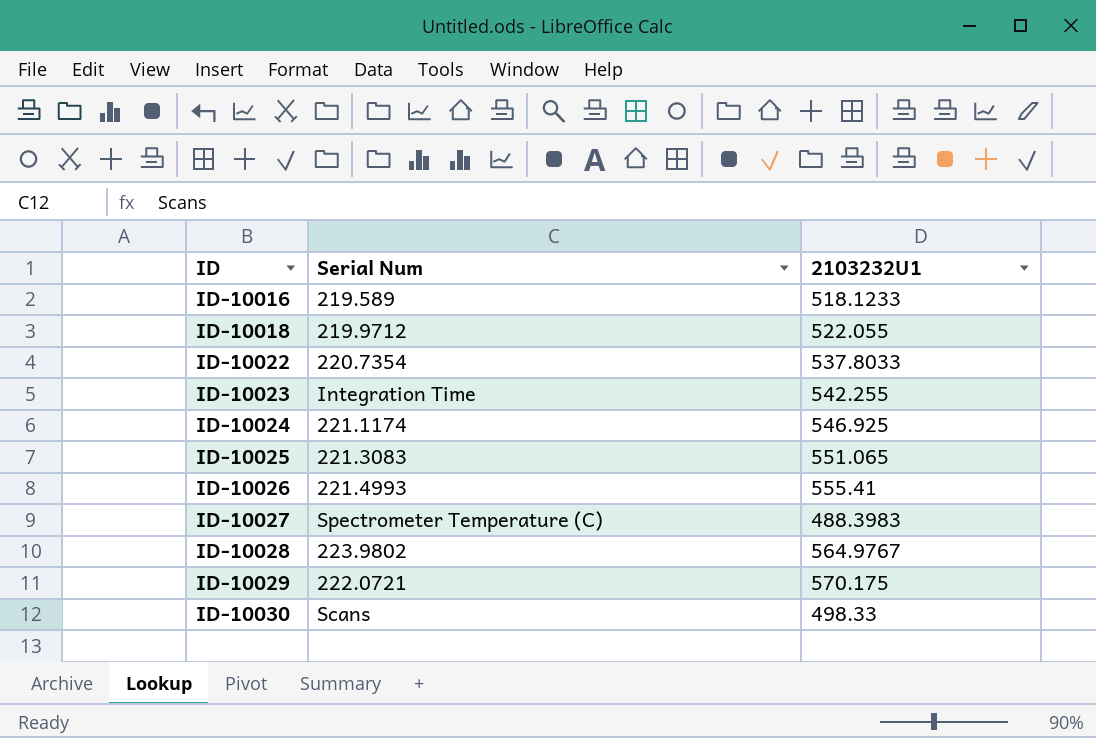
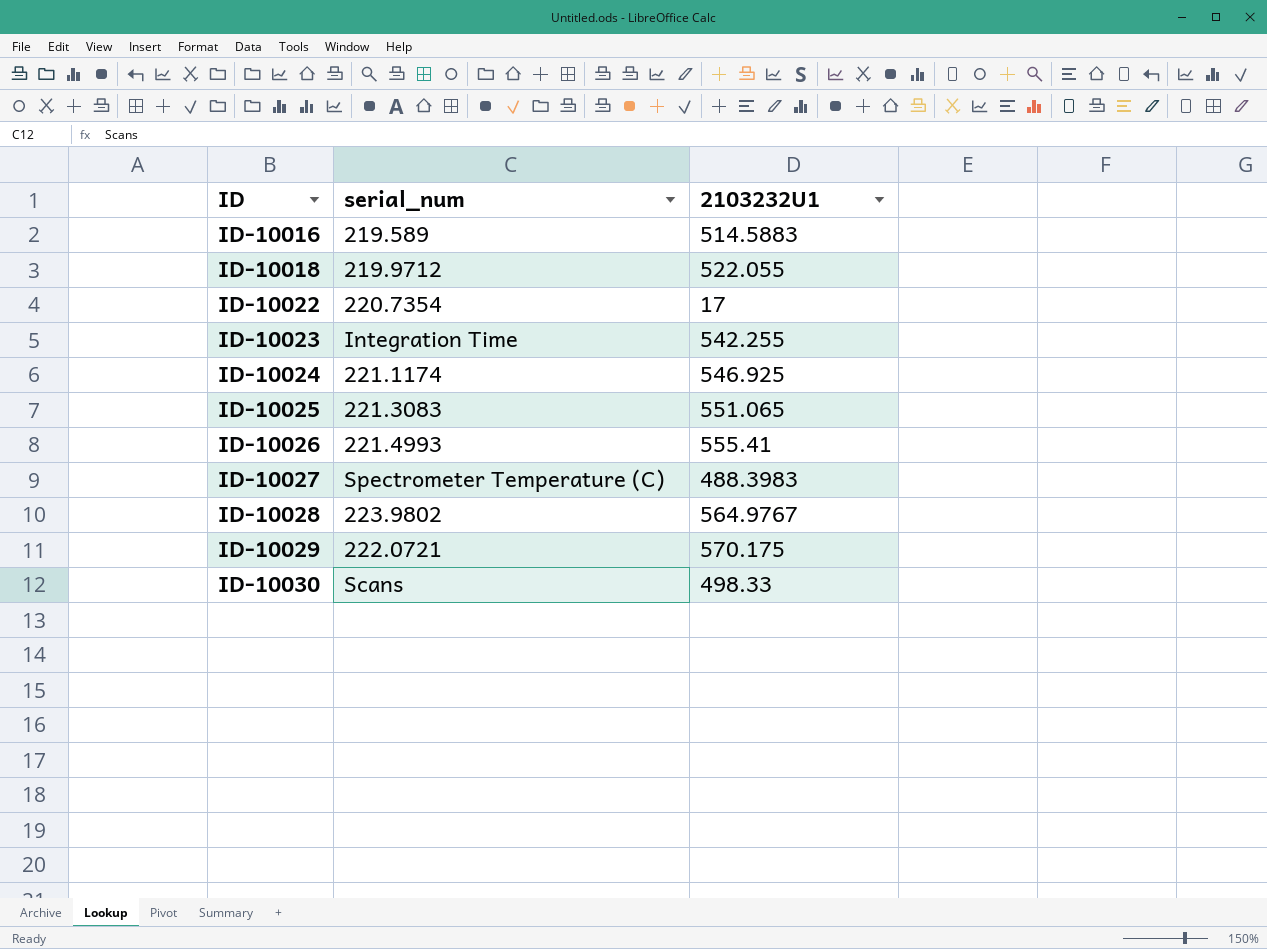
column name: Serial Num -> serial_num
ID-10016 | 2103232U1: 518.1233 -> 514.5883
ID-10022 | 2103232U1: 537.8033 -> 17

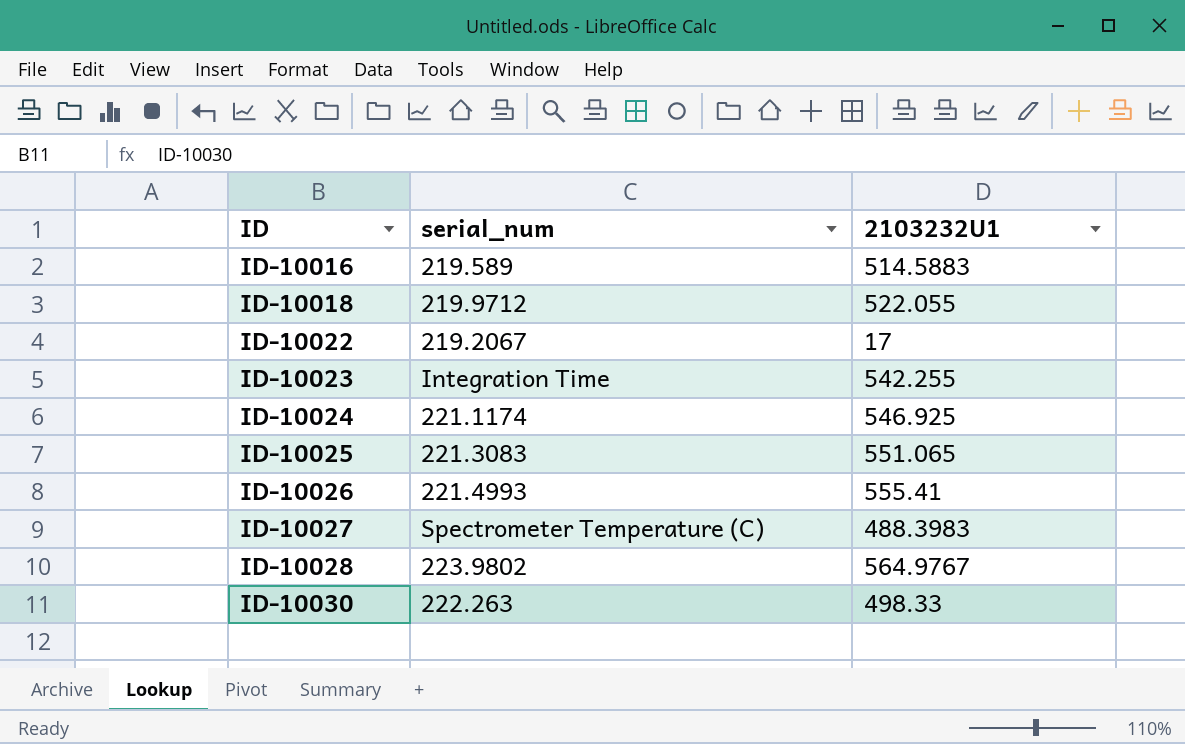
row ID-10029: 222.0721 | 570.175 -> none
ID-10022 | serial_num: 220.7354 -> 219.2067
ID-10030 | serial_num: Scans -> 222.263

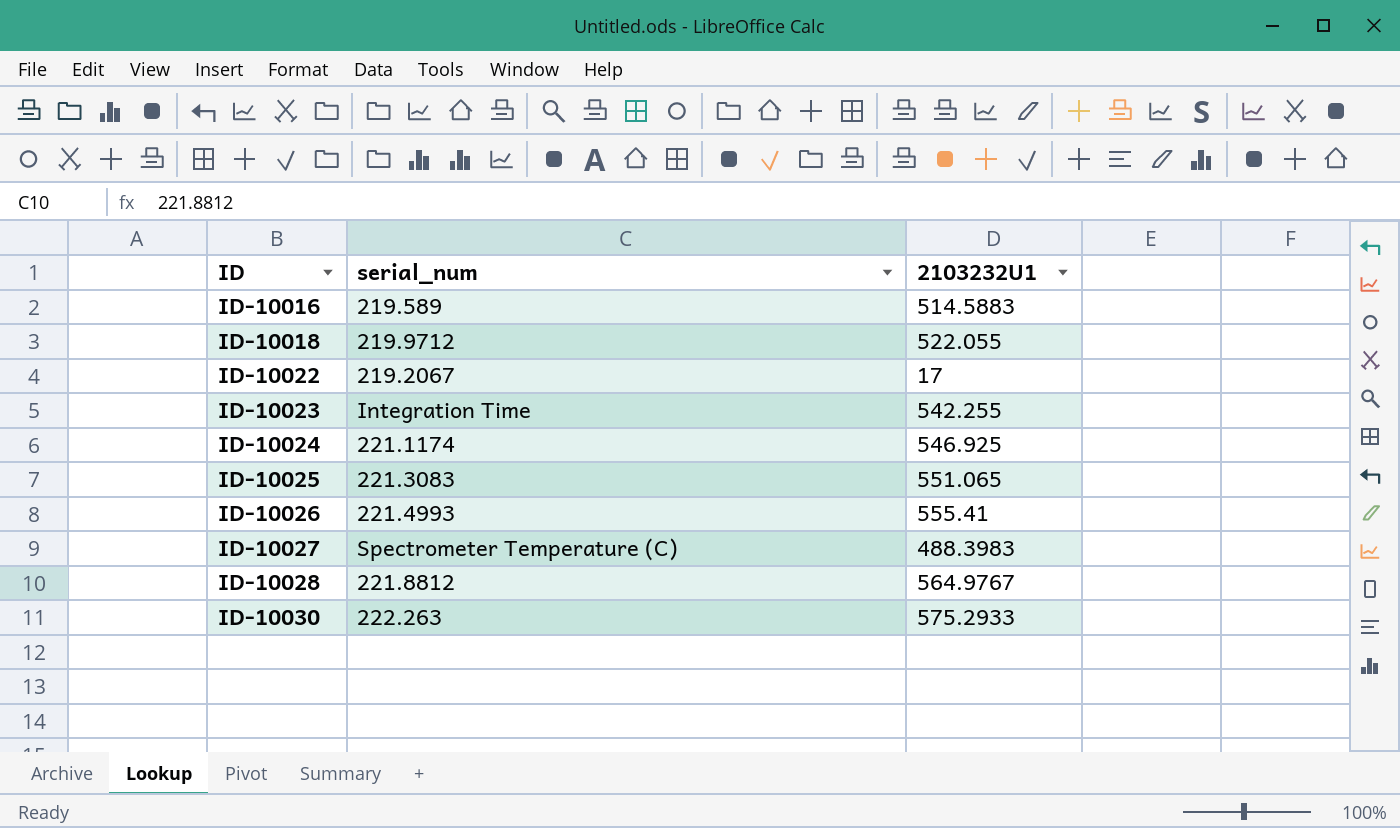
ID-10028 | serial_num: 223.9802 -> 221.8812
ID-10030 | 2103232U1: 498.33 -> 575.2933

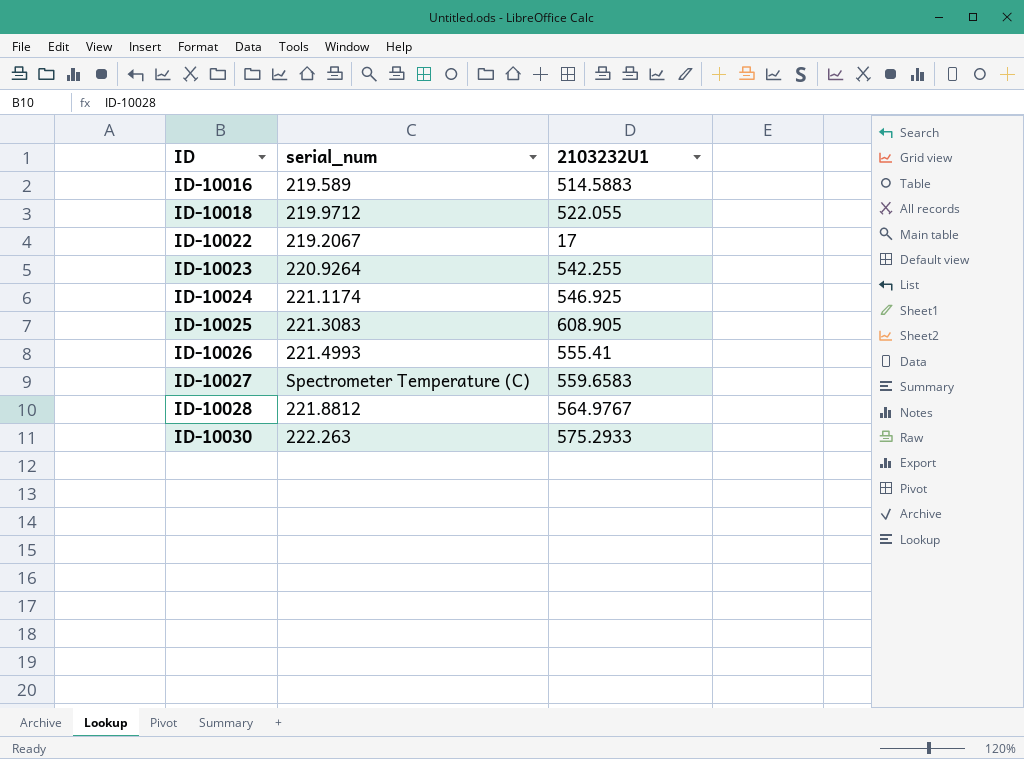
ID-10023 | serial_num: Integration Time -> 220.9264
ID-10025 | 2103232U1: 551.065 -> 608.905
ID-10027 | 2103232U1: 488.3983 -> 559.6583

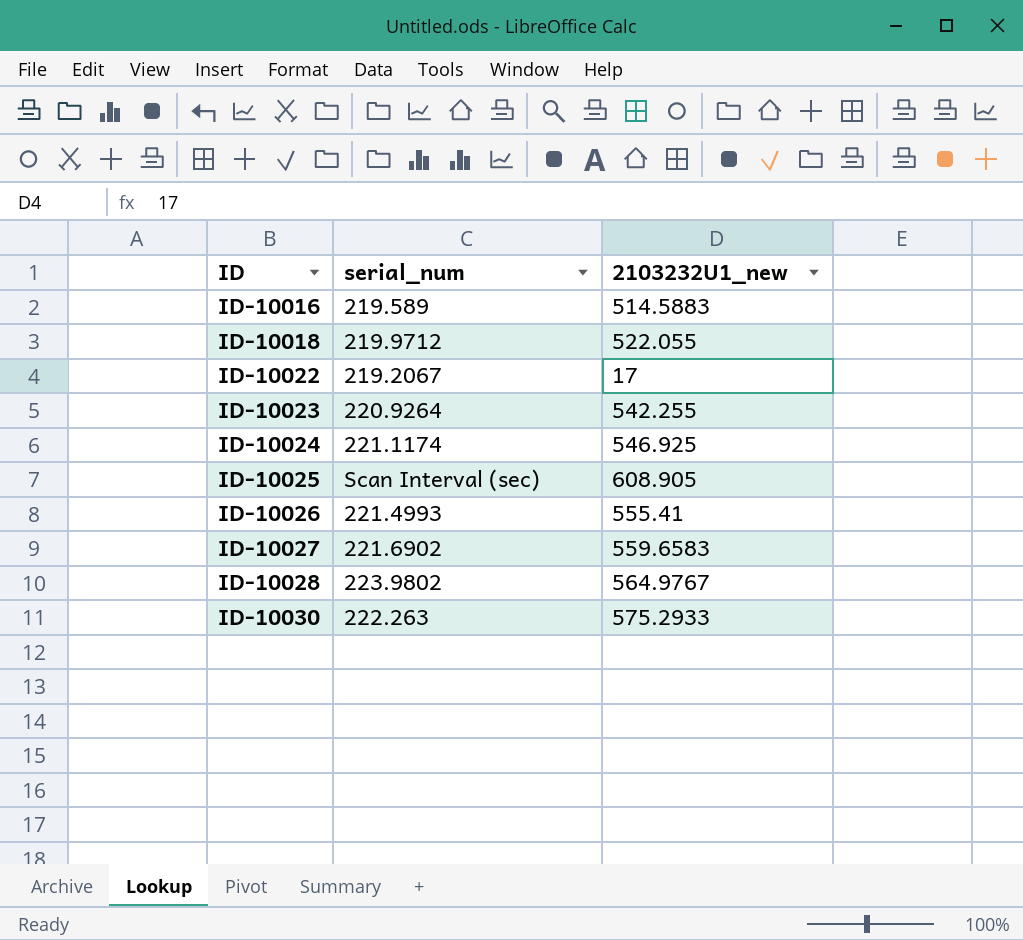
column name: 2103232U1 -> 2103232U1_new
ID-10025 | serial_num: 221.3083 -> Scan Interval (sec)
ID-10027 | serial_num: Spectrometer Temperature (C) -> 221.6902
ID-10028 | serial_num: 221.8812 -> 223.9802

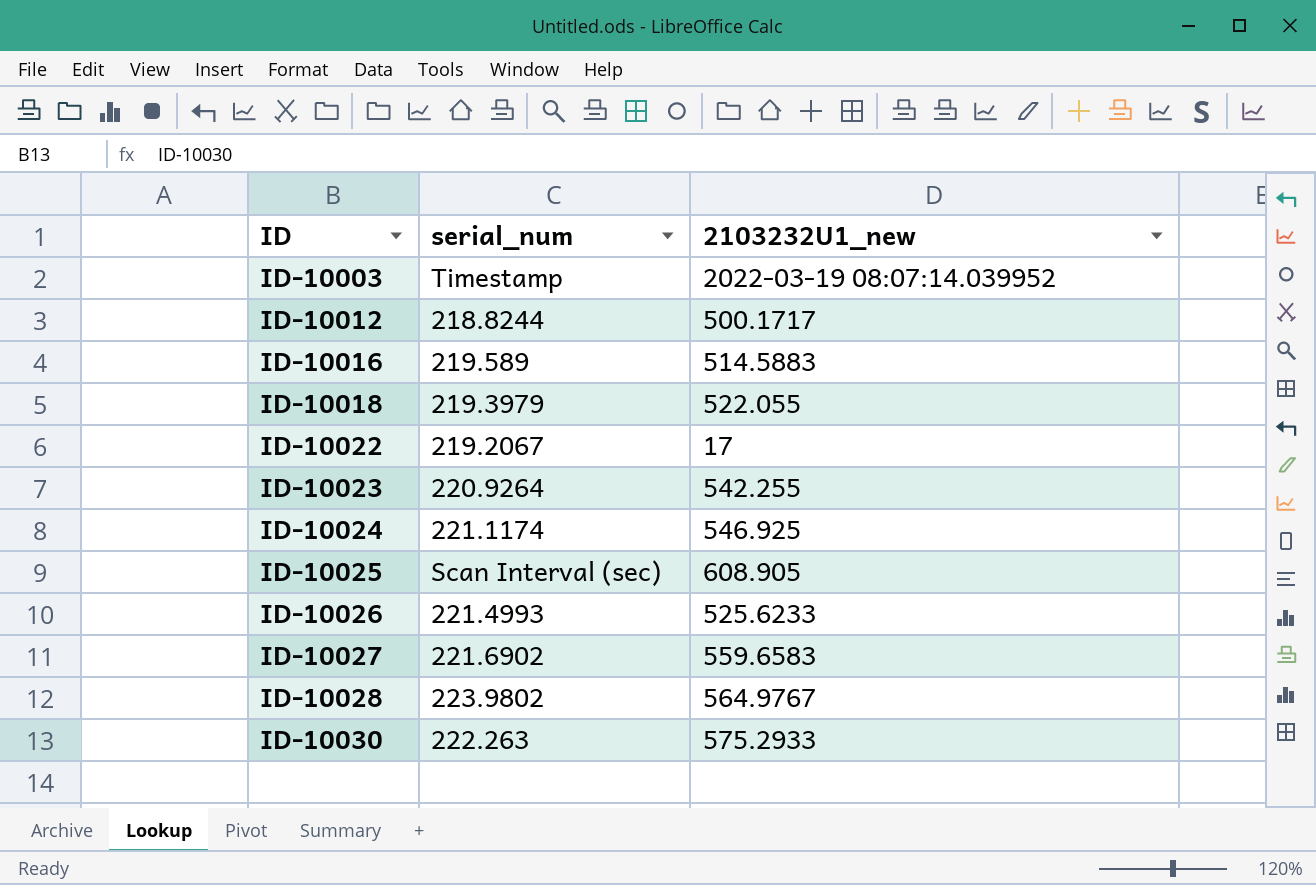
row ID-10003: none -> Timestamp | 2022-03-19 08:07:14.039952
row ID-10012: none -> 218.8244 | 500.1717
ID-10018 | serial_num: 219.9712 -> 219.3979
ID-10026 | 2103232U1_new: 555.41 -> 525.6233

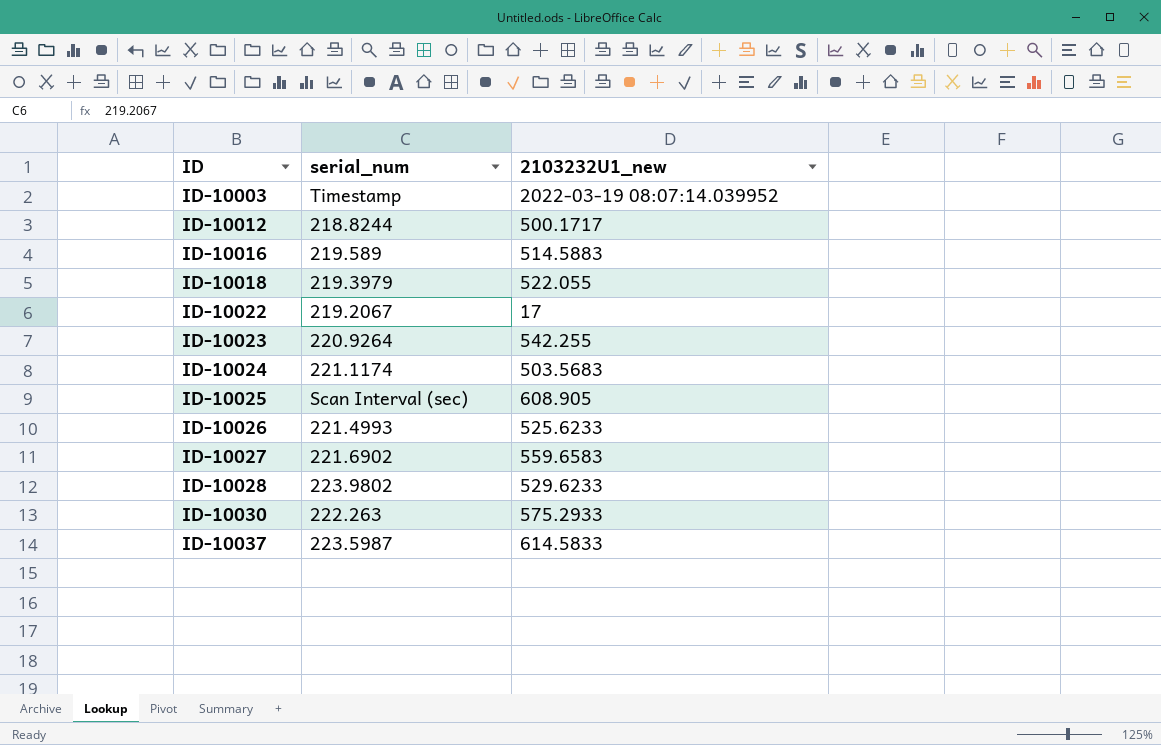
ID-10024 | 2103232U1_new: 546.925 -> 503.5683
ID-10028 | 2103232U1_new: 564.9767 -> 529.6233
row ID-10037: none -> 223.5987 | 614.5833

